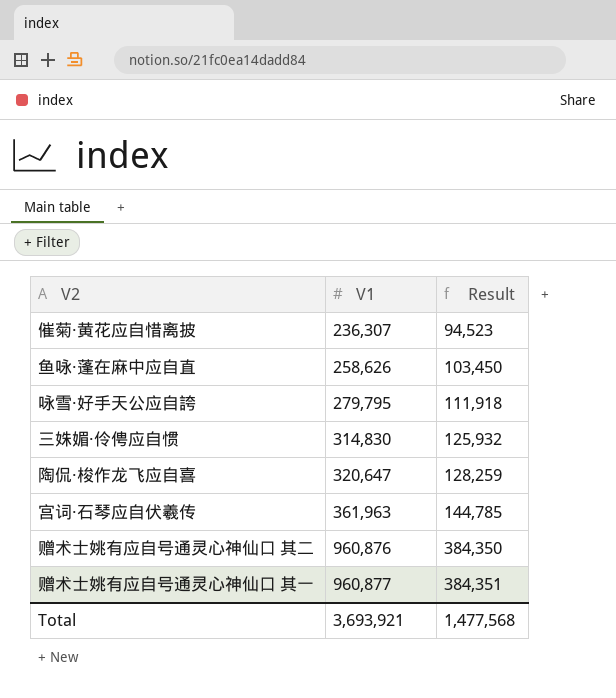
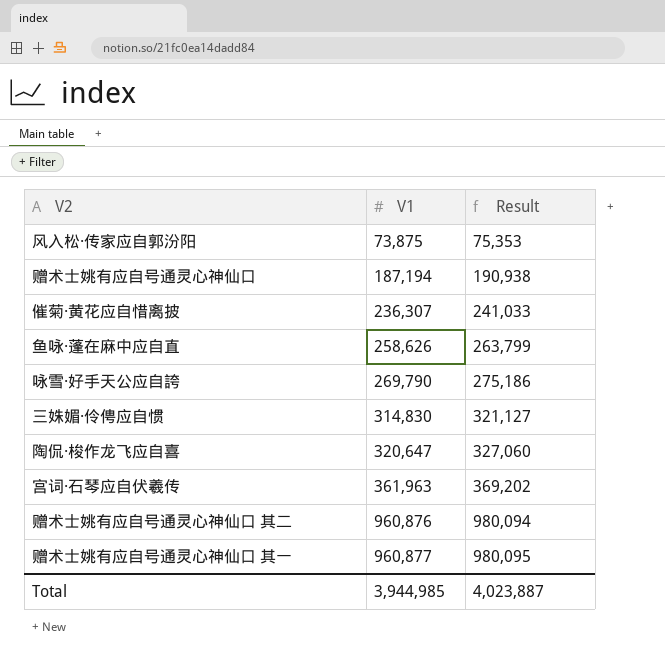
column Result | formula: [V1] * 0.4 -> [V1] * 1.02
row 风入松·传家应自郭汾阳: none -> 73,875 | 75,353
row 赠术士姚有应自号通灵心神仙口: none -> 187,194 | 190,938
咏雪·好手天公应自誇 | V1: 279,795 -> 269,790
Total | V1: 3,693,921 -> 3,944,985
Total | Result: 1,477,568 -> 4,023,887

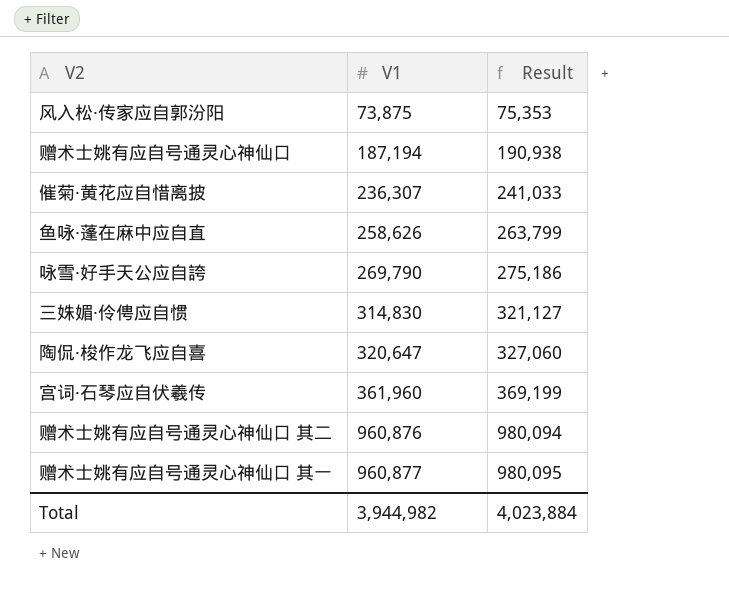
宫词·石琴应自伏羲传 | V1: 361,963 -> 361,960
宫词·石琴应自伏羲传 | Result: 369,202 -> 369,199
Total | V1: 3,944,985 -> 3,944,982
Total | Result: 4,023,887 -> 4,023,884

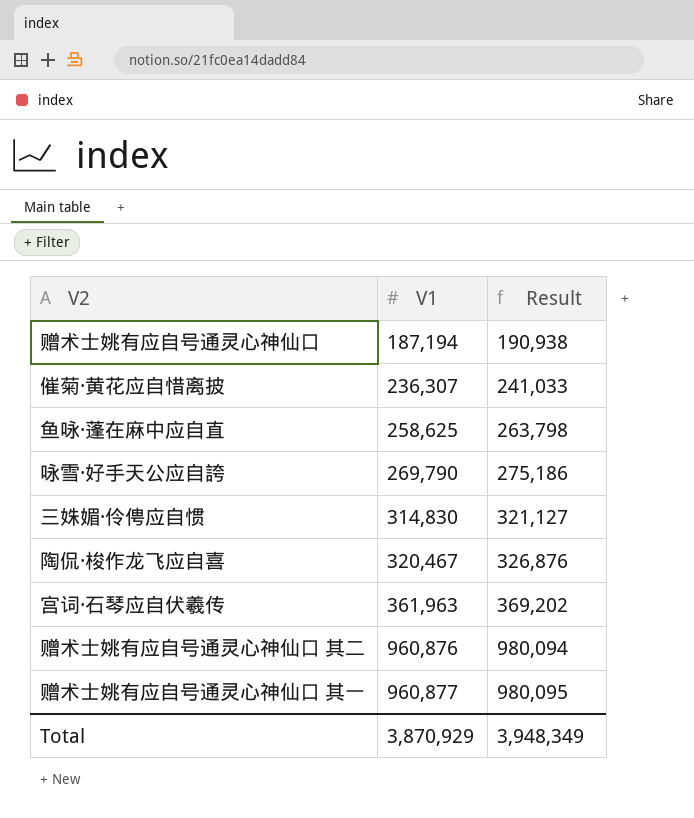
row 风入松·传家应自郭汾阳: 73,875 | 75,353 -> none
鱼咏·蓬在麻中应自直 | V1: 258,626 -> 258,625
鱼咏·蓬在麻中应自直 | Result: 263,799 -> 263,798
陶侃·梭作龙飞应自喜 | V1: 320,647 -> 320,467
陶侃·梭作龙飞应自喜 | Result: 327,060 -> 326,876
宫词·石琴应自伏羲传 | V1: 361,960 -> 361,963
宫词·石琴应自伏羲传 | Result: 369,199 -> 369,202
Total | V1: 3,944,982 -> 3,870,929
Total | Result: 4,023,884 -> 3,948,349

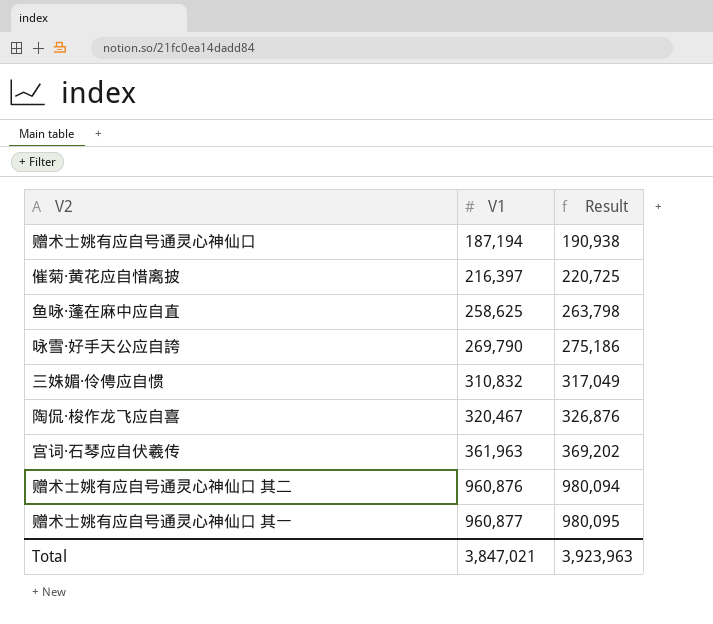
催菊·黄花应自惜离披 | V1: 236,307 -> 216,397
催菊·黄花应自惜离披 | Result: 241,033 -> 220,725
三姝媚·伶俜应自惯 | V1: 314,830 -> 310,832
三姝媚·伶俜应自惯 | Result: 321,127 -> 317,049
Total | V1: 3,870,929 -> 3,847,021
Total | Result: 3,948,349 -> 3,923,963

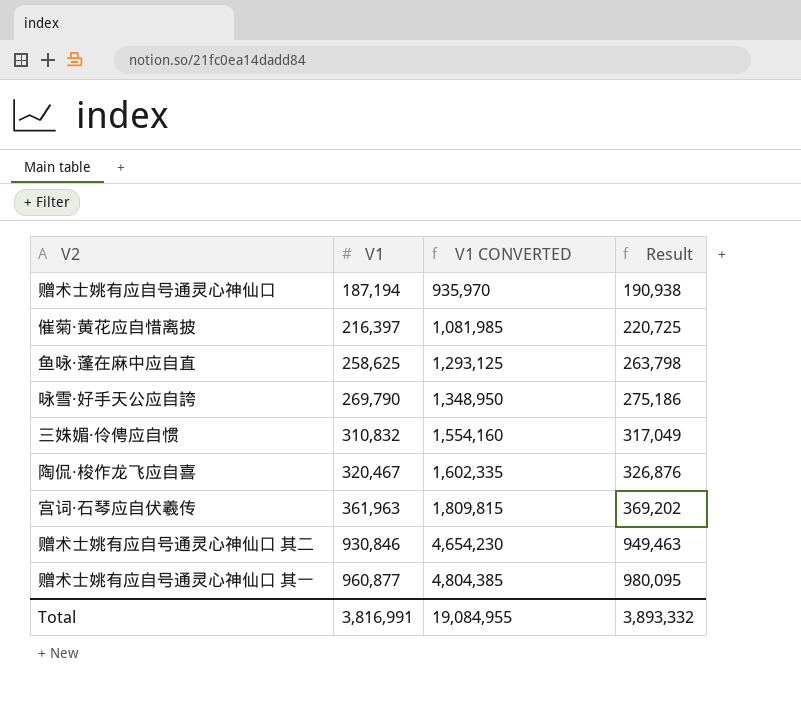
column V1 CONVERTED | formula: none -> [V1] * 5
赠术士姚有应自号通灵心神仙口 其二 | V1: 960,876 -> 930,846
赠术士姚有应自号通灵心神仙口 其二 | Result: 980,094 -> 949,463
Total | V1: 3,847,021 -> 3,816,991
Total | Result: 3,923,963 -> 3,893,332

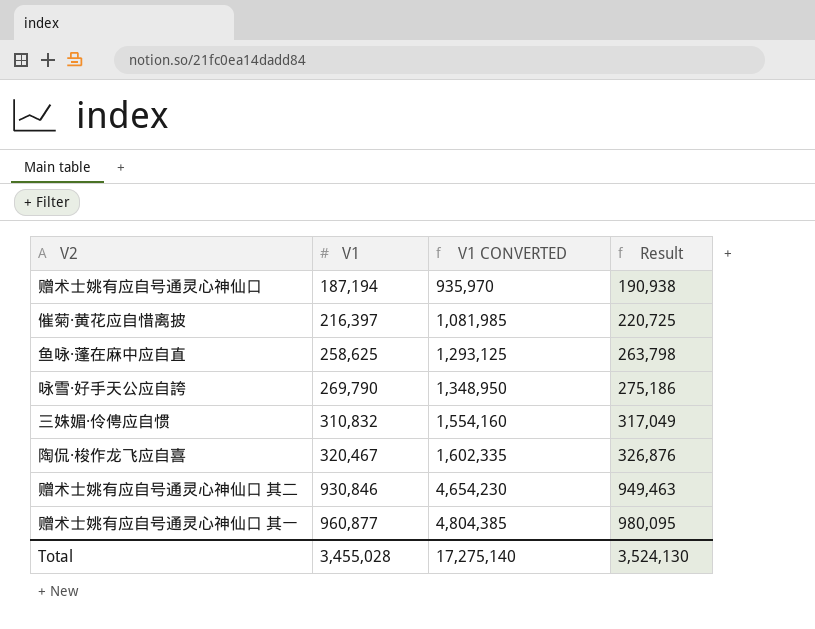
row 宫词·石琴应自伏羲传: 361,963 | 1,809,815 | 369,202 -> none
Total | V1: 3,816,991 -> 3,455,028
Total | V1 CONVERTED: 19,084,955 -> 17,275,140
Total | Result: 3,893,332 -> 3,524,130

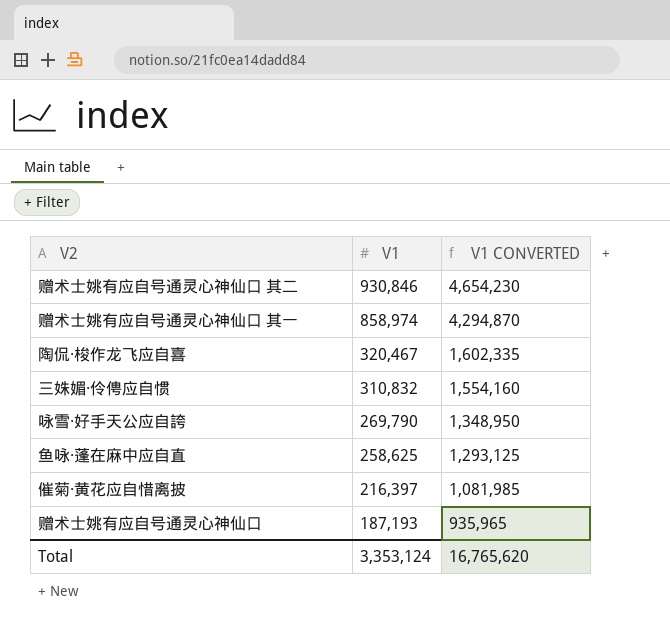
row order: V1 ascending -> V1 descending
column Result | formula: [V1] * 1.02 -> none
赠术士姚有应自号通灵心神仙口 其一 | V1: 960,877 -> 858,974
赠术士姚有应自号通灵心神仙口 其一 | V1 CONVERTED: 4,804,385 -> 4,294,870
赠术士姚有应自号通灵心神仙口 | V1: 187,194 -> 187,193
赠术士姚有应自号通灵心神仙口 | V1 CONVERTED: 935,970 -> 935,965
Total | V1: 3,455,028 -> 3,353,124
Total | V1 CONVERTED: 17,275,140 -> 16,765,620

